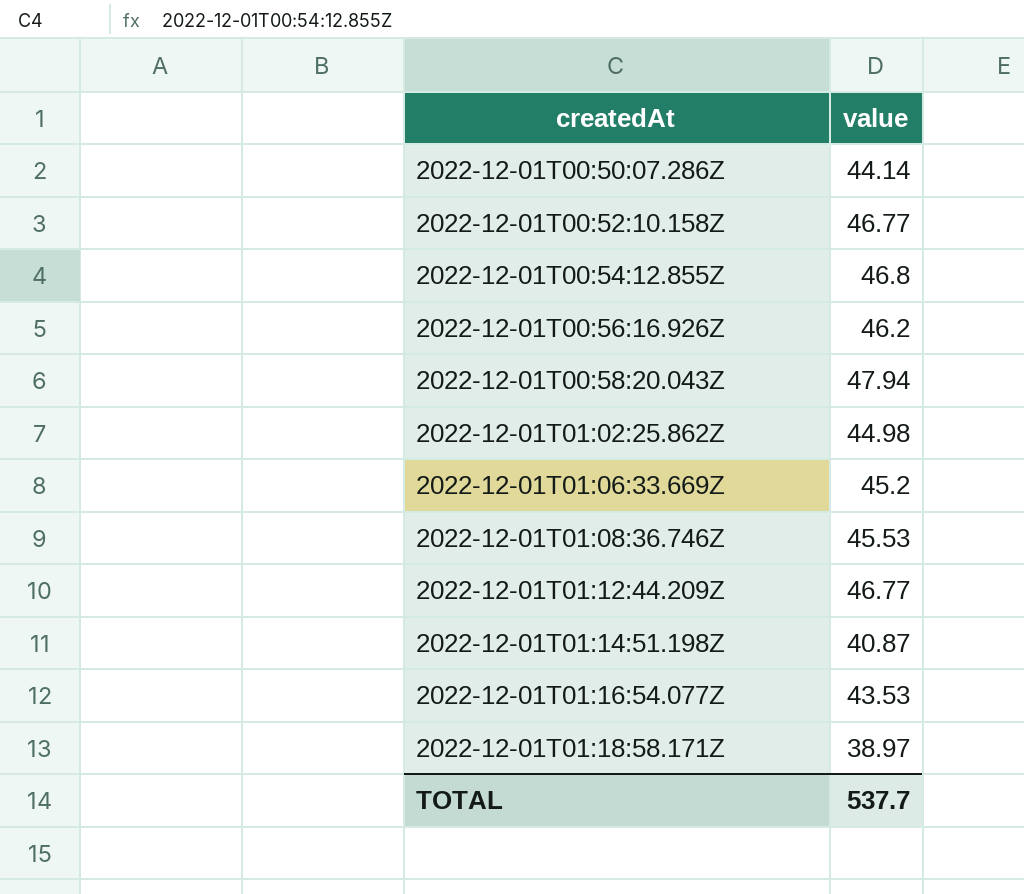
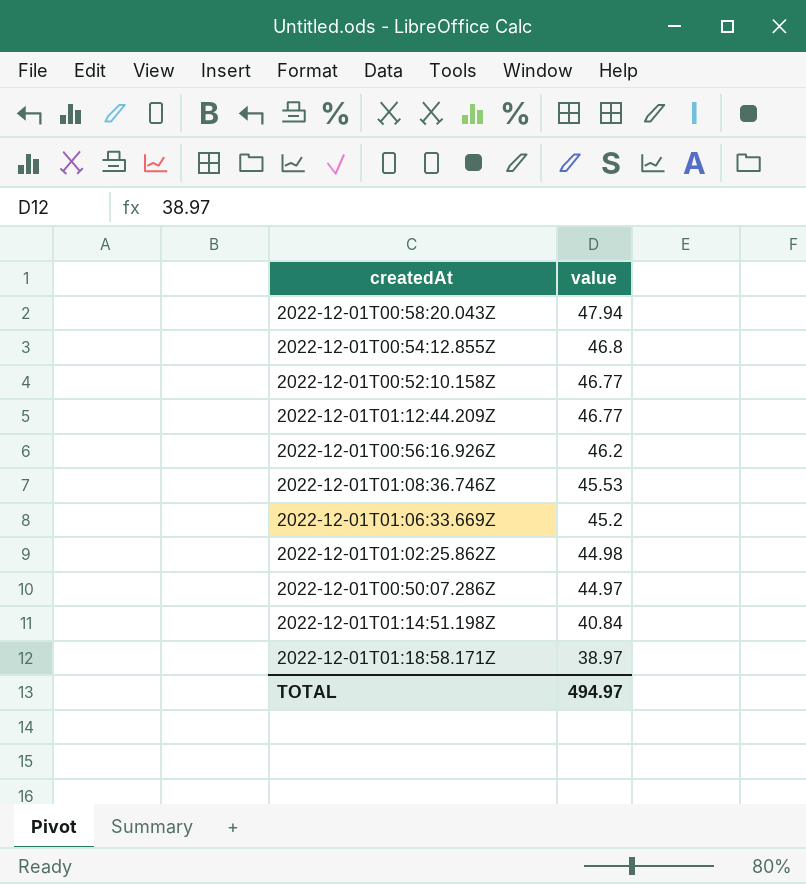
row order: createdAt ascending -> value descending
row 2022-12-01T01:16:54.077Z: 43.53 -> none
2022-12-01T00:50:07.286Z | value: 44.14 -> 44.97
2022-12-01T01:14:51.198Z | value: 40.87 -> 40.84
TOTAL | value: 537.7 -> 494.97

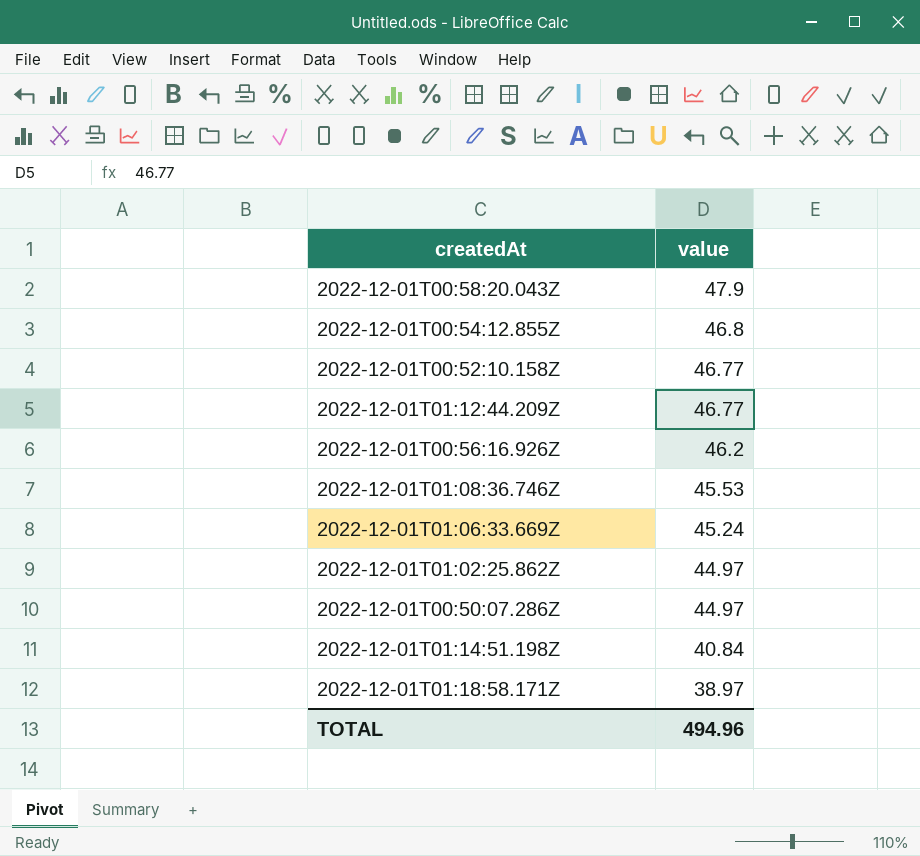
2022-12-01T00:58:20.043Z | value: 47.94 -> 47.9
2022-12-01T01:06:33.669Z | value: 45.2 -> 45.24
2022-12-01T01:02:25.862Z | value: 44.98 -> 44.97
TOTAL | value: 494.97 -> 494.96

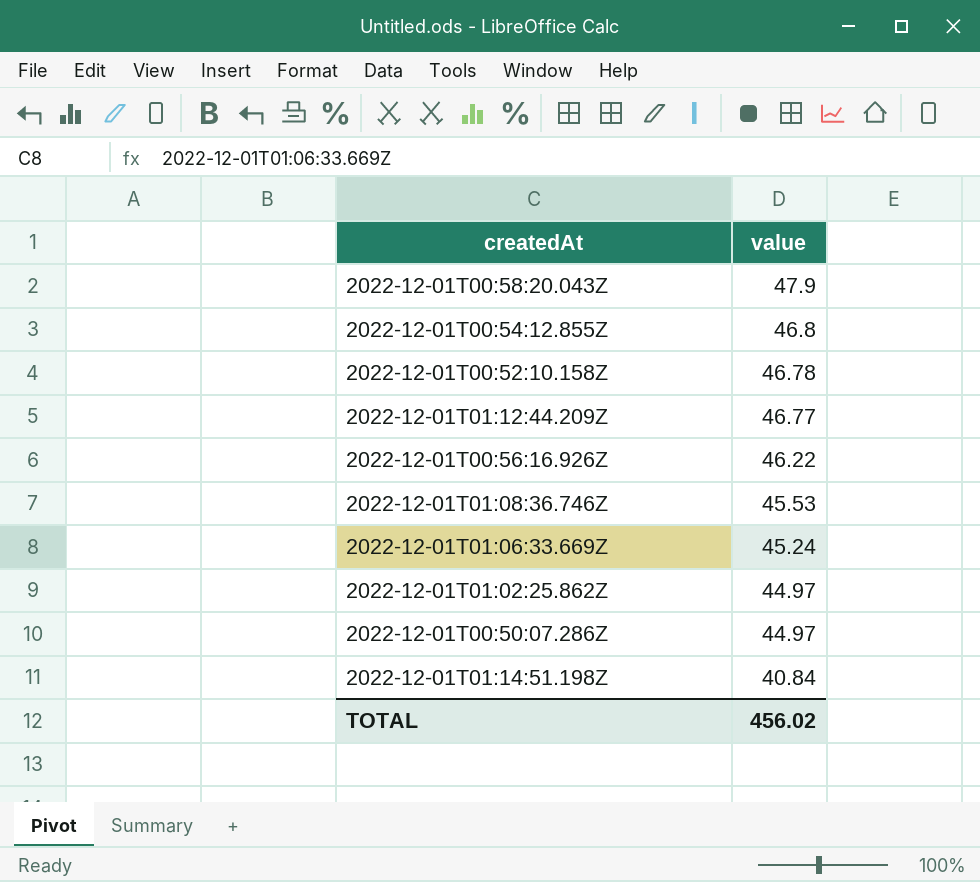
row 2022-12-01T01:18:58.171Z: 38.97 -> none
2022-12-01T00:52:10.158Z | value: 46.77 -> 46.78
2022-12-01T00:56:16.926Z | value: 46.2 -> 46.22
TOTAL | value: 494.96 -> 456.02

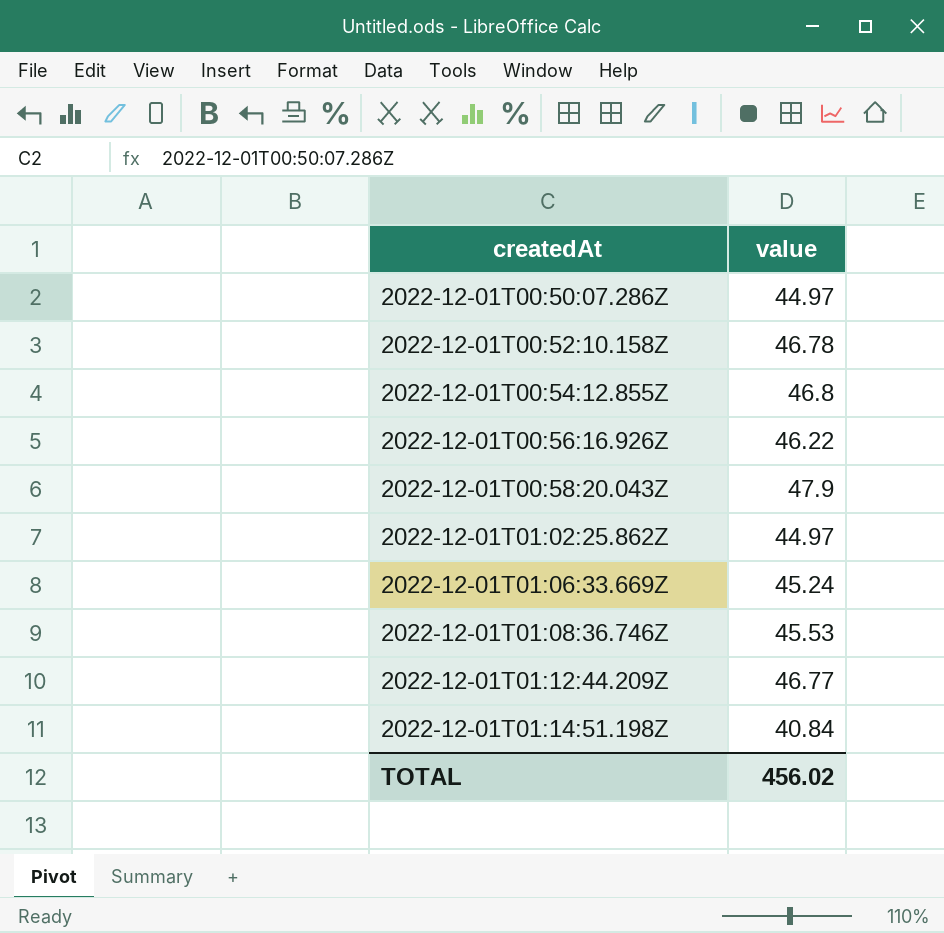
row order: value descending -> createdAt ascending

